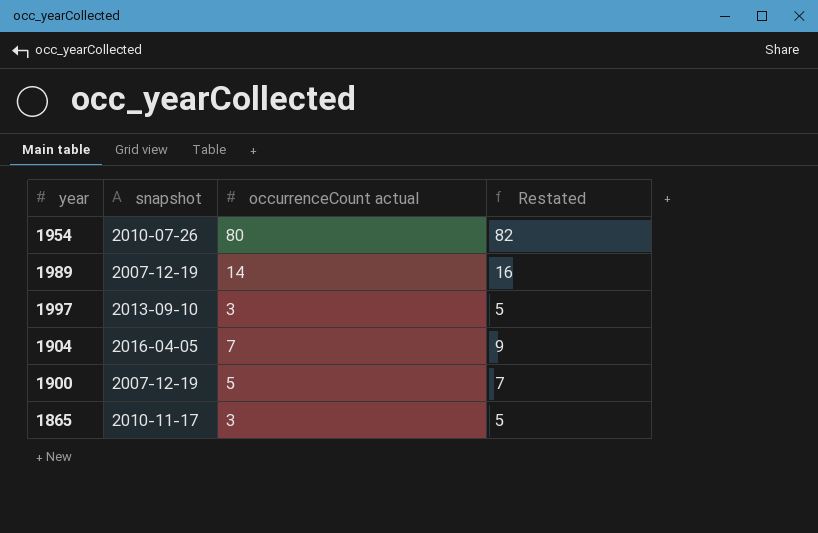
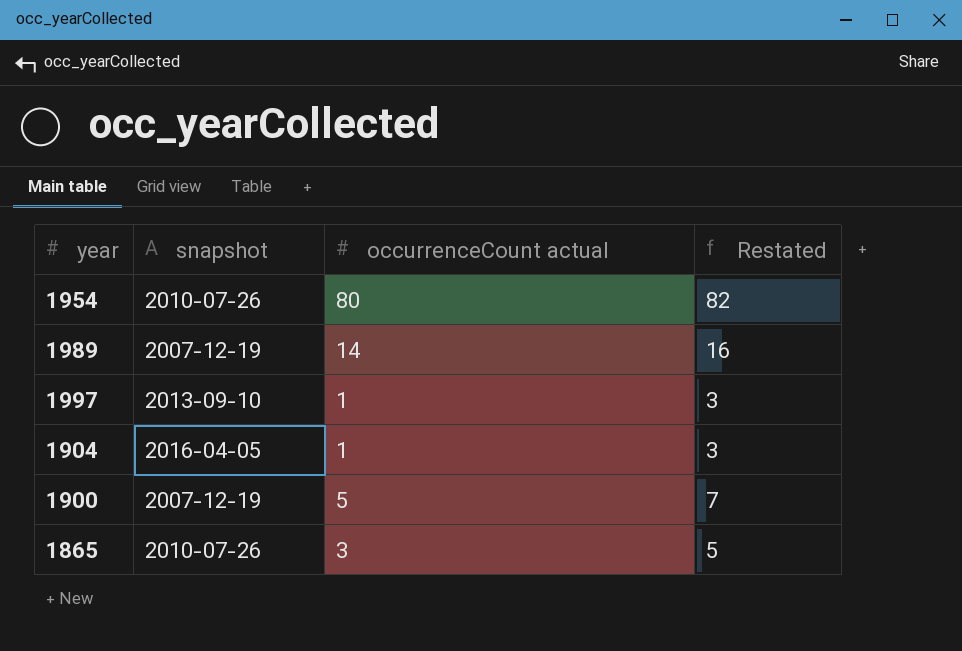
1997 | occurrenceCount actual: 3 -> 1
1997 | Restated: 5 -> 3
1904 | occurrenceCount actual: 7 -> 1
1904 | Restated: 9 -> 3
1865 | snapshot: 2010-11-17 -> 2010-07-26

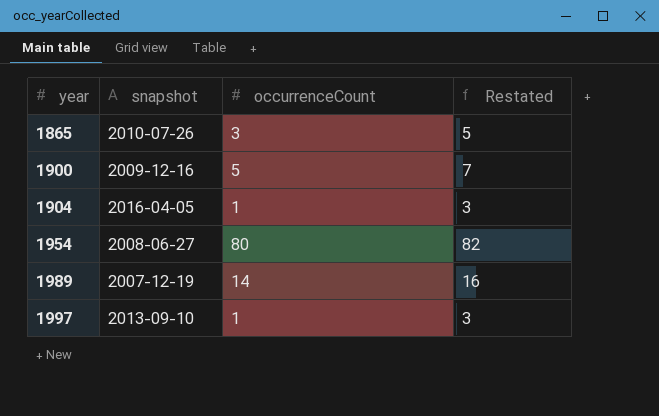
row order: none -> year ascending
column name: occurrenceCount actual -> occurrenceCount
1900 | snapshot: 2007-12-19 -> 2009-12-16
1954 | snapshot: 2010-07-26 -> 2008-06-27

